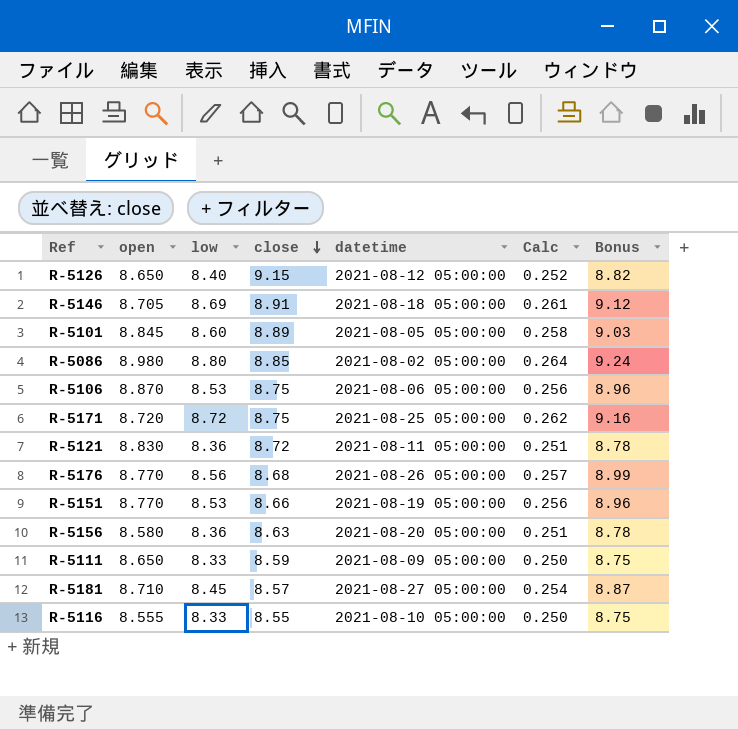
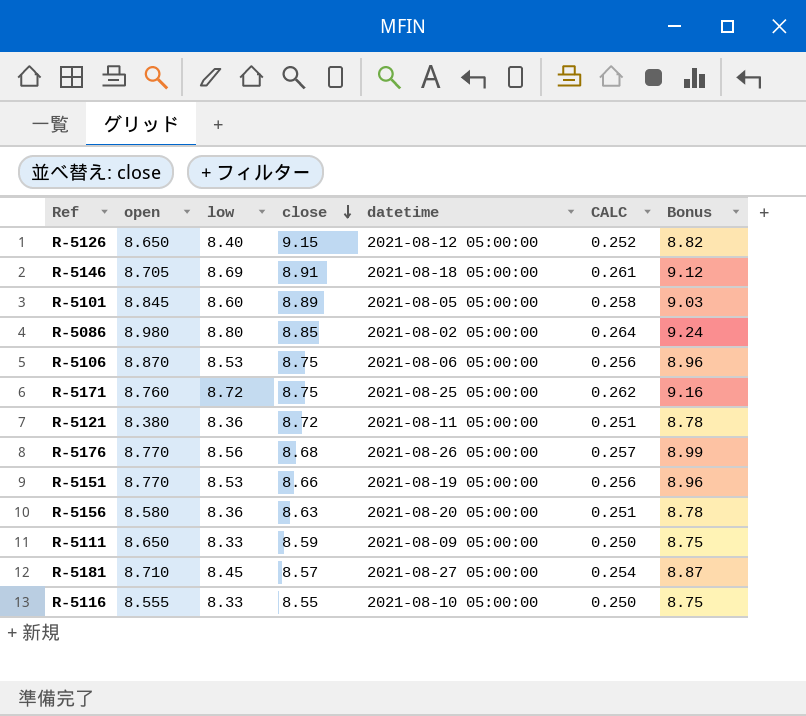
column name: Calc -> CALC
R-5171 | open: 8.720 -> 8.760
R-5121 | open: 8.830 -> 8.380

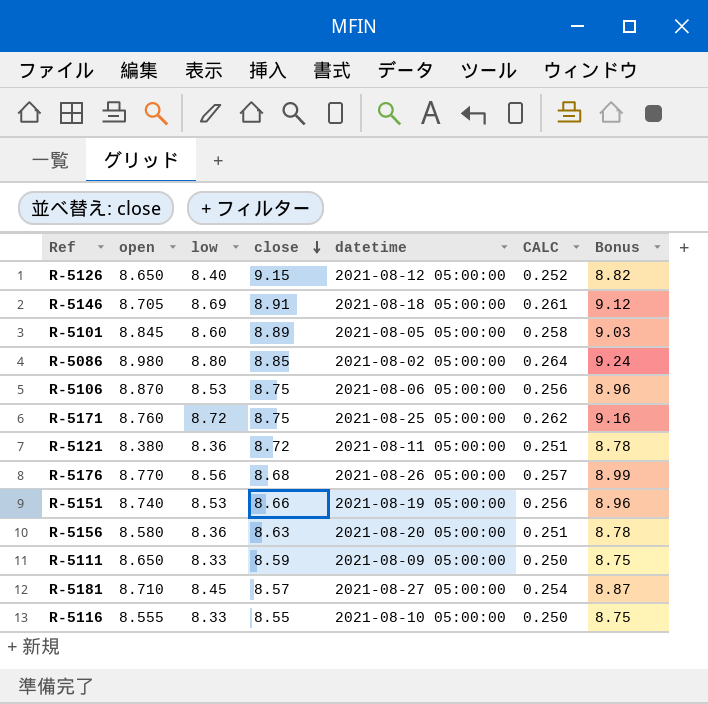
R-5151 | open: 8.770 -> 8.740

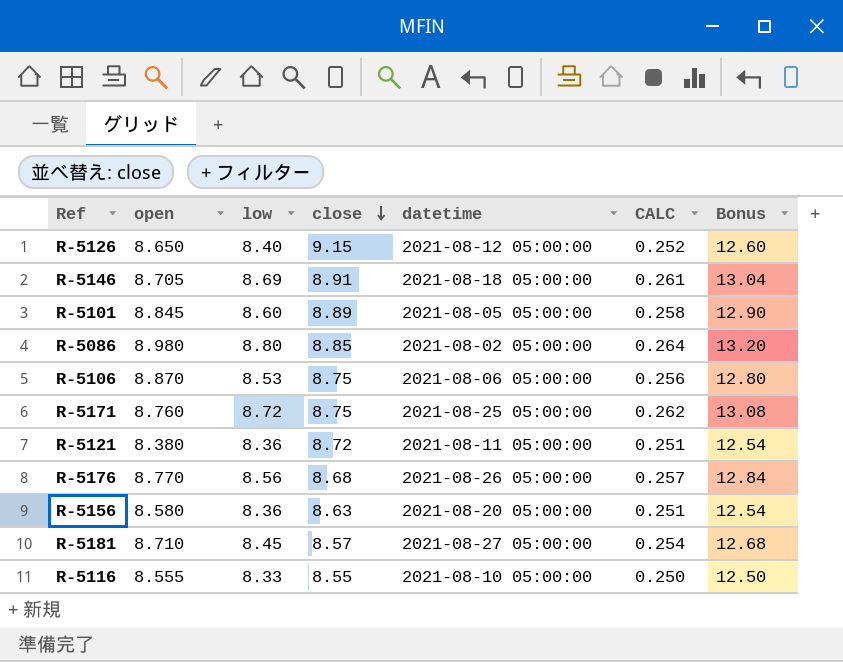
column Bonus | formula: [low] * 1.05 -> [low] * 1.5
row R-5151: 8.740 | 8.53 | 8.66 | 2021-08-19 05:00:00 | 0.256 | 8.96 -> none
row R-5111: 8.650 | 8.33 | 8.59 | 2021-08-09 05:00:00 | 0.250 | 8.75 -> none

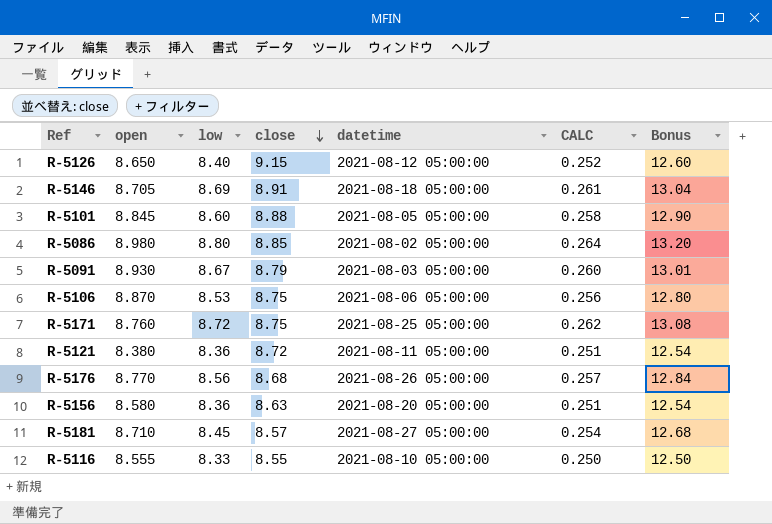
R-5101 | close: 8.89 -> 8.88
row R-5091: none -> 8.930 | 8.67 | 8.79 | 2021-08-03 05:00:00 | 0.260 | 13.01

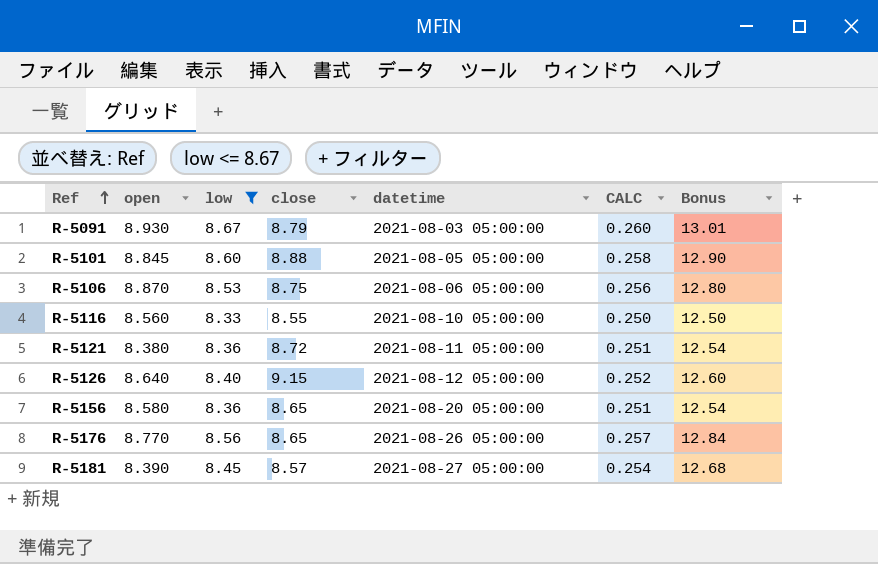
filter: none -> low <= 8.67
row order: close descending -> Ref ascending
R-5116 | open: 8.555 -> 8.560
R-5126 | open: 8.650 -> 8.640
R-5156 | close: 8.63 -> 8.65
R-5176 | close: 8.68 -> 8.65
R-5181 | open: 8.710 -> 8.390

